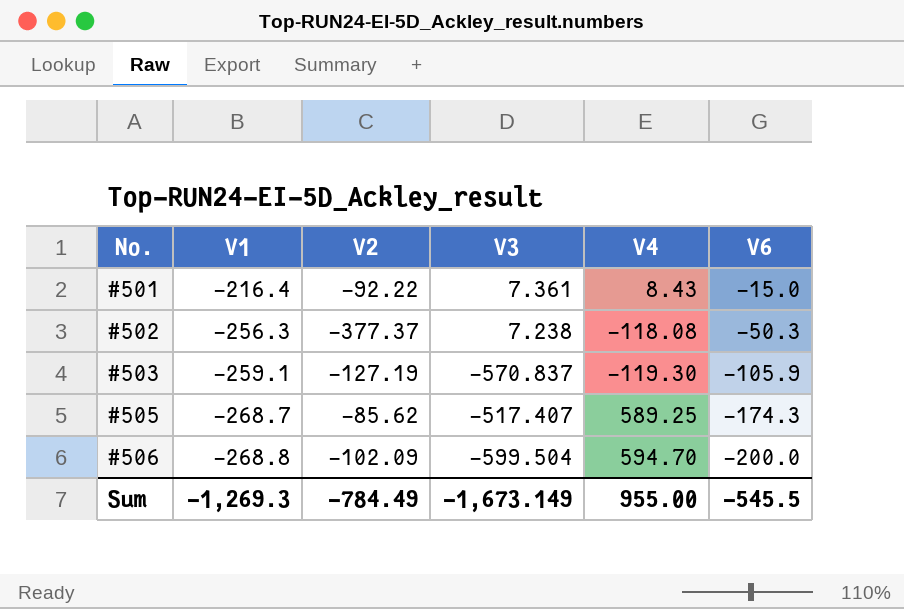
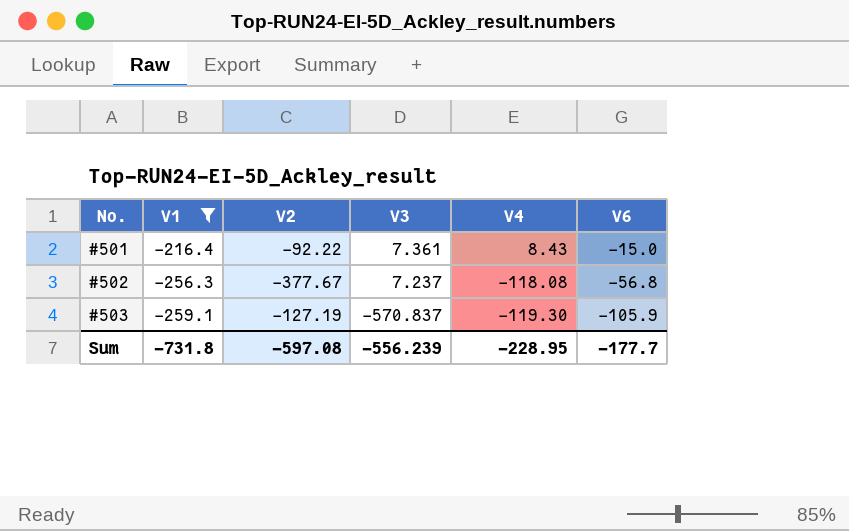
filter: none -> V1 >= -259.1
#502 | V2: -377.37 -> -377.67
#502 | V3: 7.238 -> 7.237
#502 | V6: -50.3 -> -56.8
Sum | V1: -1,269.3 -> -731.8
Sum | V2: -784.49 -> -597.08
Sum | V3: -1,673.149 -> -556.239
Sum | V4: 955.00 -> -228.95
Sum | V6: -545.5 -> -177.7

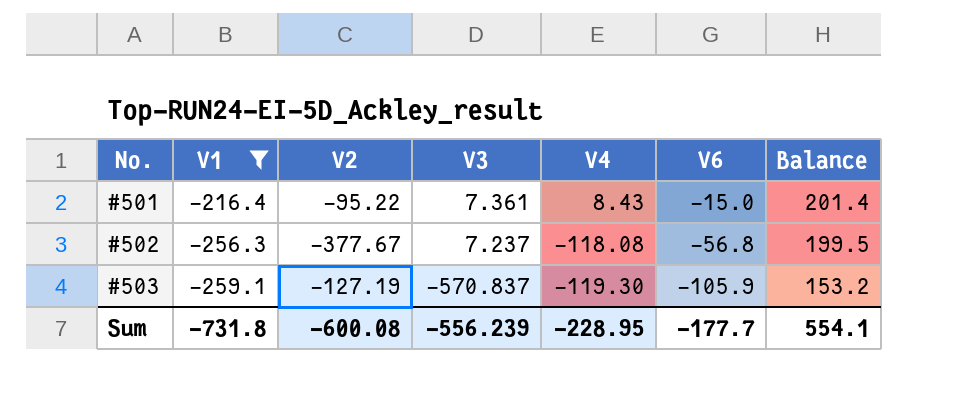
column Balance | formula: none -> [V6] - [V1]
#501 | V2: -92.22 -> -95.22
Sum | V2: -597.08 -> -600.08

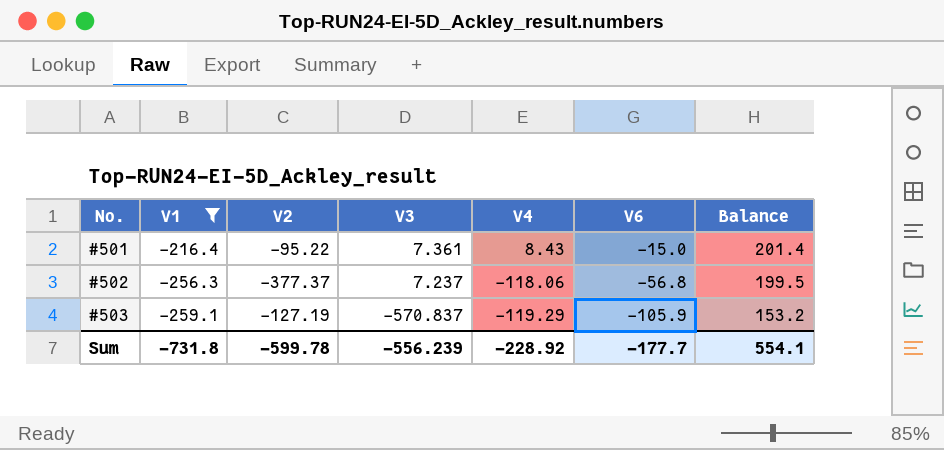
#502 | V2: -377.67 -> -377.37
#502 | V4: -118.08 -> -118.06
#503 | V4: -119.30 -> -119.29
Sum | V2: -600.08 -> -599.78
Sum | V4: -228.95 -> -228.92

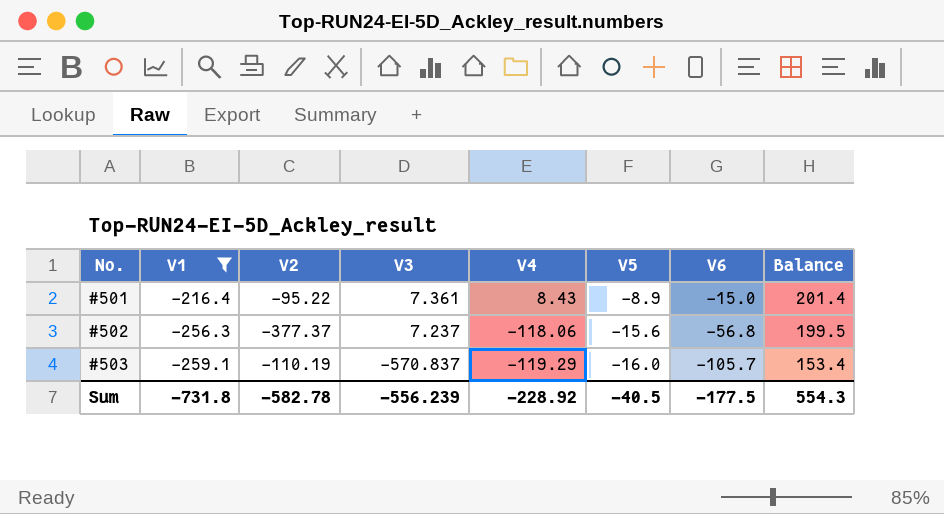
column V5 | position: none -> 6
#503 | V2: -127.19 -> -110.19
#503 | V6: -105.9 -> -105.7
#503 | Balance: 153.2 -> 153.4
Sum | V2: -599.78 -> -582.78
Sum | V6: -177.7 -> -177.5
Sum | Balance: 554.1 -> 554.3

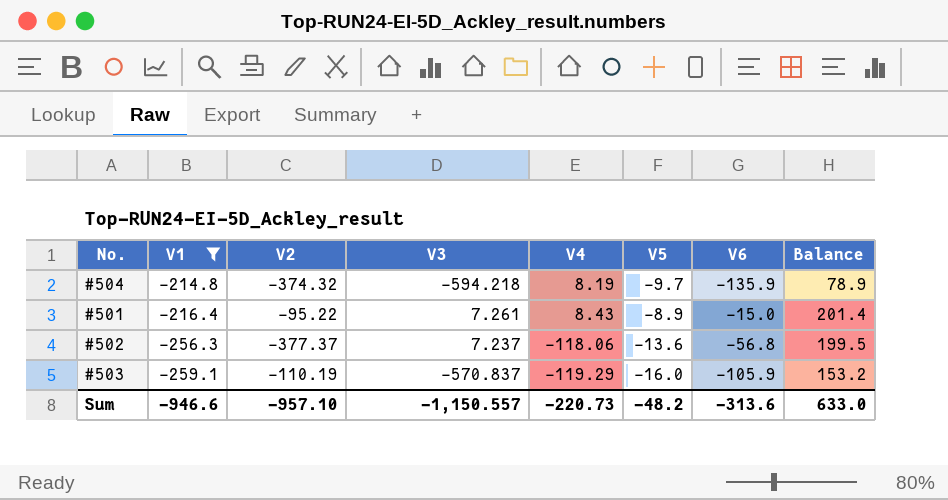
row #504: none -> -214.8 | -374.32 | -594.218 | 8.19 | -9.7 | -135.9 | 78.9
#501 | V3: 7.361 -> 7.261
#502 | V5: -15.6 -> -13.6
#503 | V6: -105.7 -> -105.9
#503 | Balance: 153.4 -> 153.2
Sum | V1: -731.8 -> -946.6
Sum | V2: -582.78 -> -957.10
Sum | V3: -556.239 -> -1,150.557
Sum | V4: -228.92 -> -220.73
Sum | V5: -40.5 -> -48.2
Sum | V6: -177.5 -> -313.6
Sum | Balance: 554.3 -> 633.0

